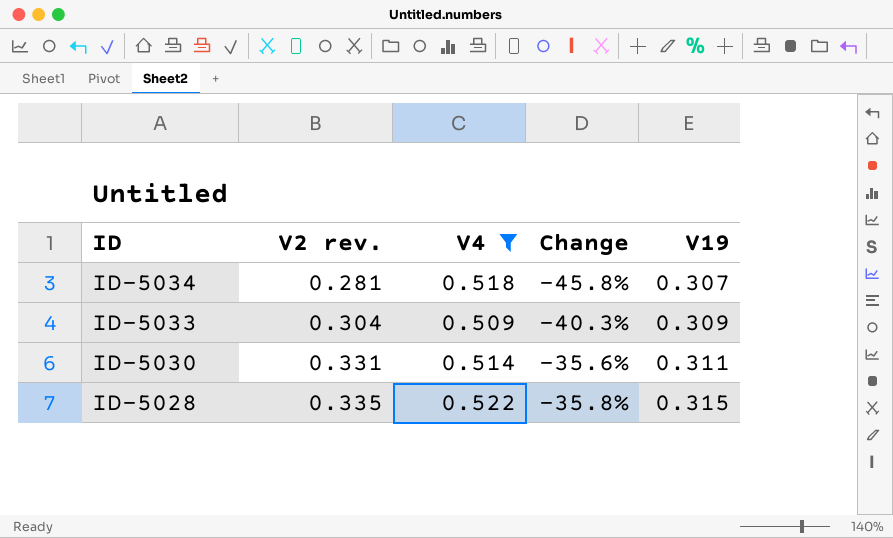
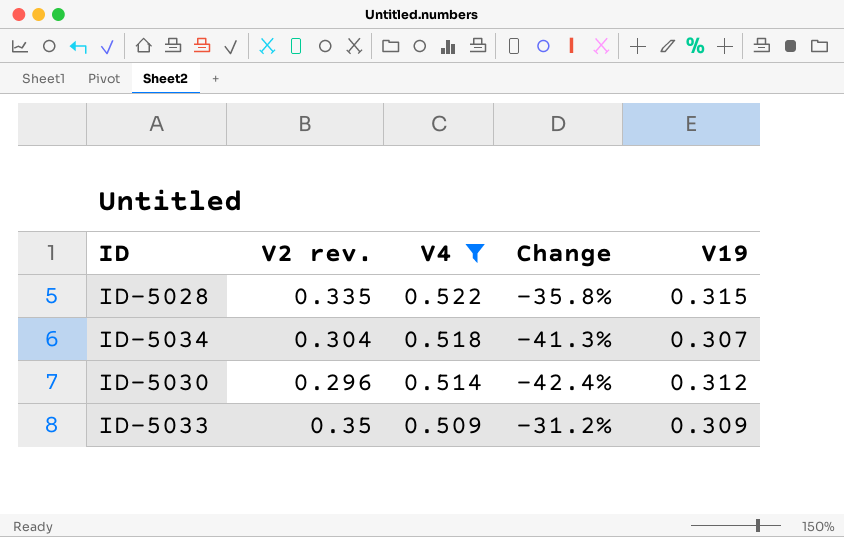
row order: ID descending -> V4 descending
ID-5034 | V2 rev.: 0.281 -> 0.304
ID-5034 | Change: -45.8% -> -41.3%
ID-5030 | V2 rev.: 0.331 -> 0.296
ID-5030 | Change: -35.6% -> -42.4%
ID-5030 | V19: 0.311 -> 0.312
ID-5033 | V2 rev.: 0.304 -> 0.35
ID-5033 | Change: -40.3% -> -31.2%

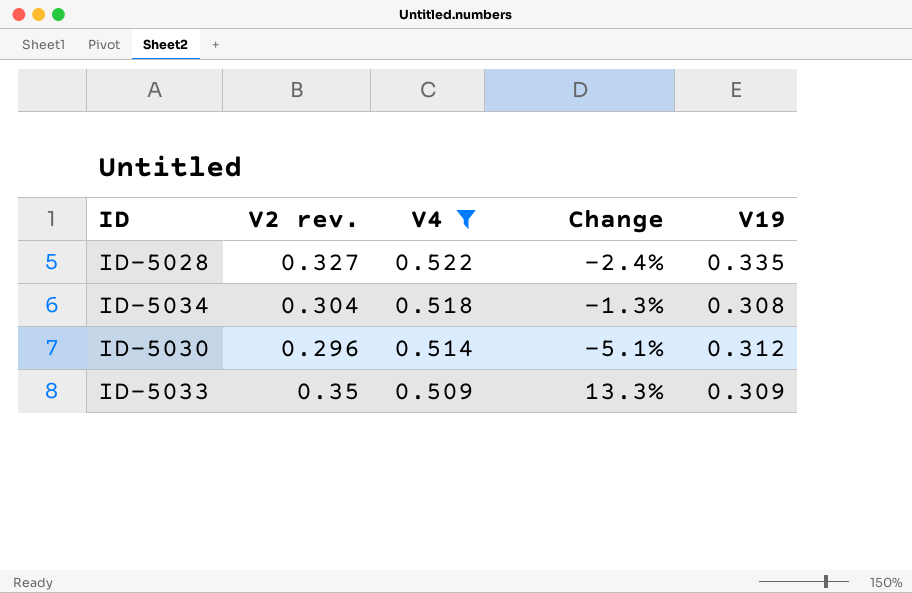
column Change | formula: ([V2 rev.] - [V4]) / [V4] -> ([V2 rev.] - [V19]) / [V19]
ID-5028 | V2 rev.: 0.335 -> 0.327
ID-5028 | V19: 0.315 -> 0.335
ID-5034 | V19: 0.307 -> 0.308

